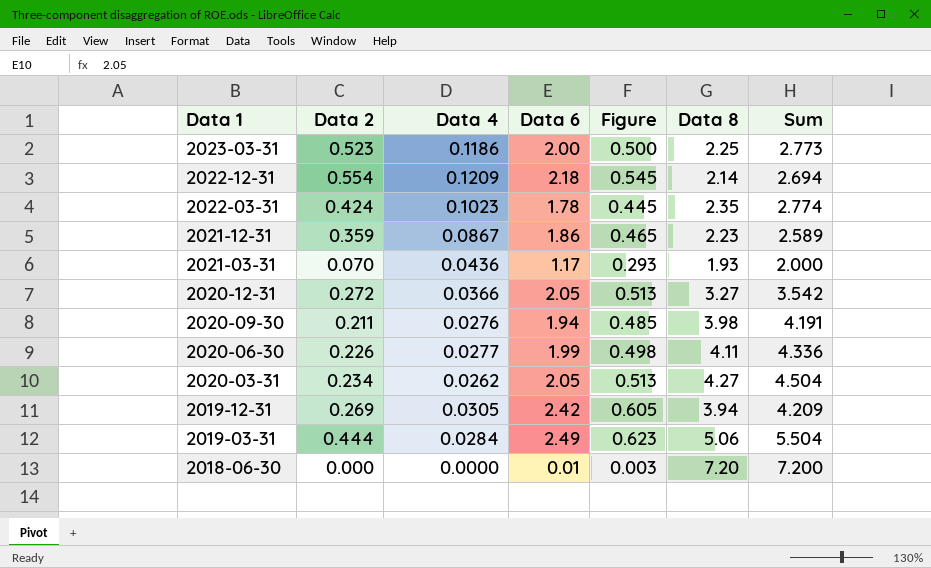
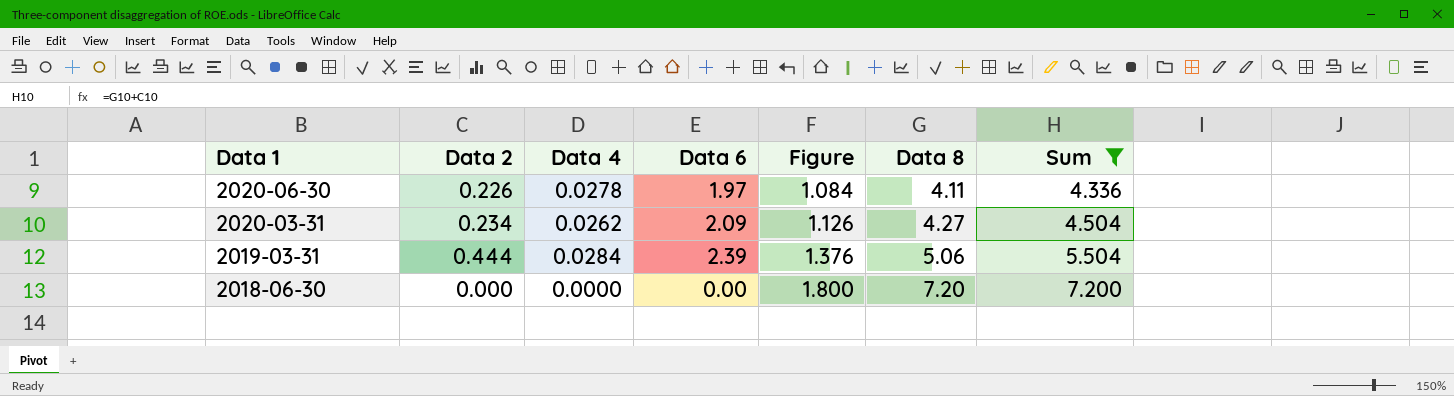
filter: none -> Sum >= 4.336
column Figure | formula: [Data 6] * 0.25 -> [Sum] * 0.25
2020-06-30 | Data 4: 0.0277 -> 0.0278
2020-06-30 | Data 6: 1.99 -> 1.97
2020-03-31 | Data 6: 2.05 -> 2.09
2019-03-31 | Data 6: 2.49 -> 2.39
2018-06-30 | Data 6: 0.01 -> 0.00

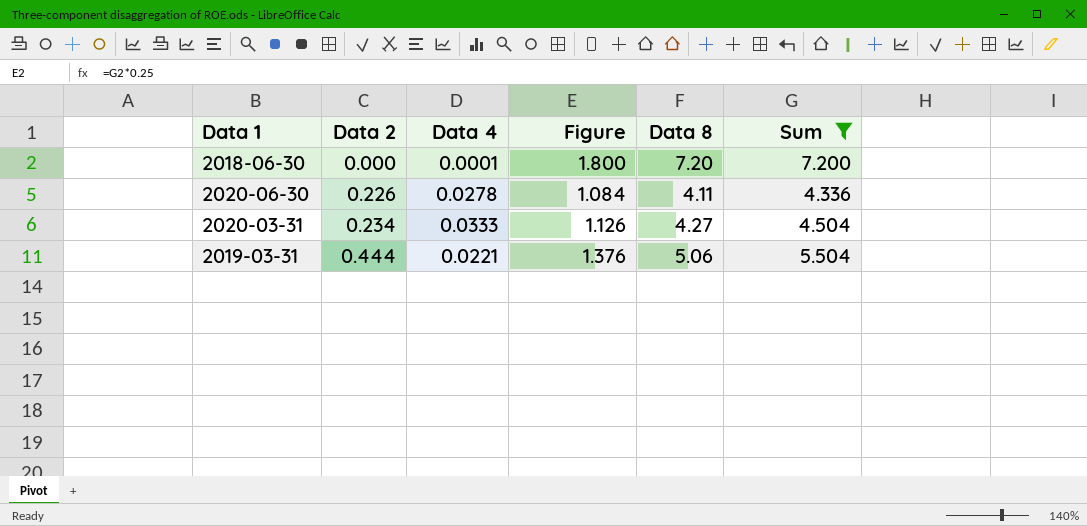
row order: Data 1 descending -> Data 2 ascending
column Data 6 | position: 4 -> none
2018-06-30 | Data 4: 0.0000 -> 0.0001
2020-03-31 | Data 4: 0.0262 -> 0.0333
2019-03-31 | Data 4: 0.0284 -> 0.0221

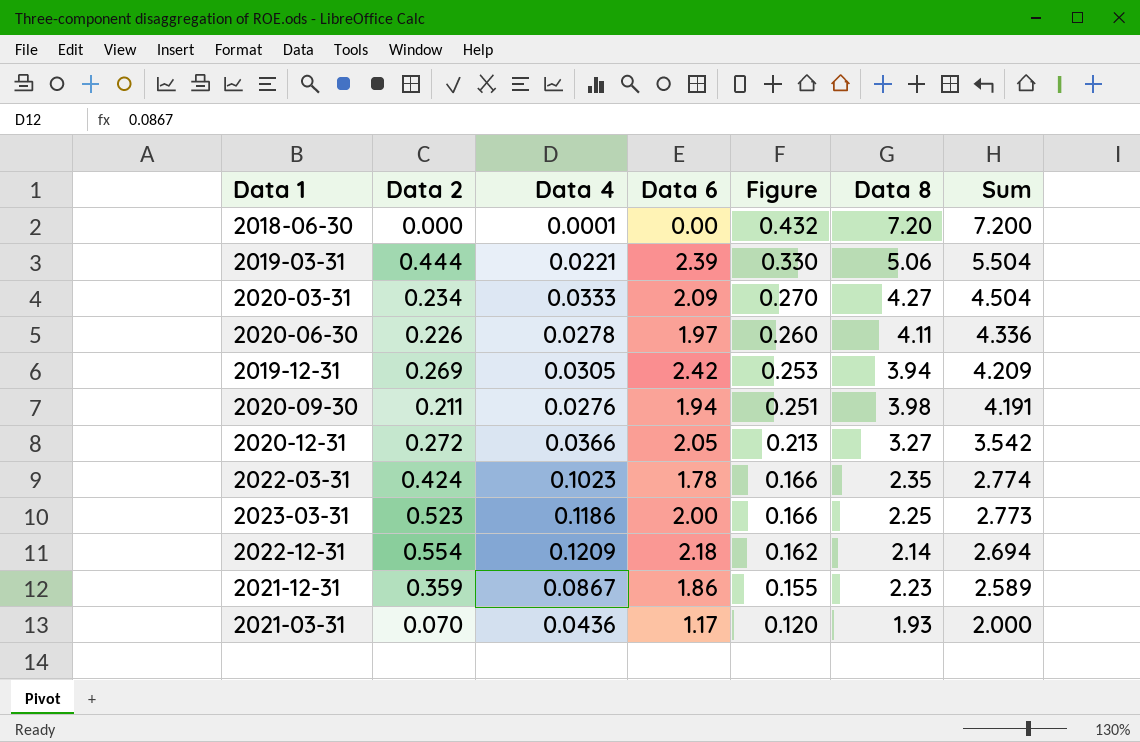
filter: Sum >= 4.336 -> none
row order: Data 2 ascending -> Figure descending
column Data 6 | position: none -> 4
column Figure | formula: [Sum] * 0.25 -> [Sum] * 0.06

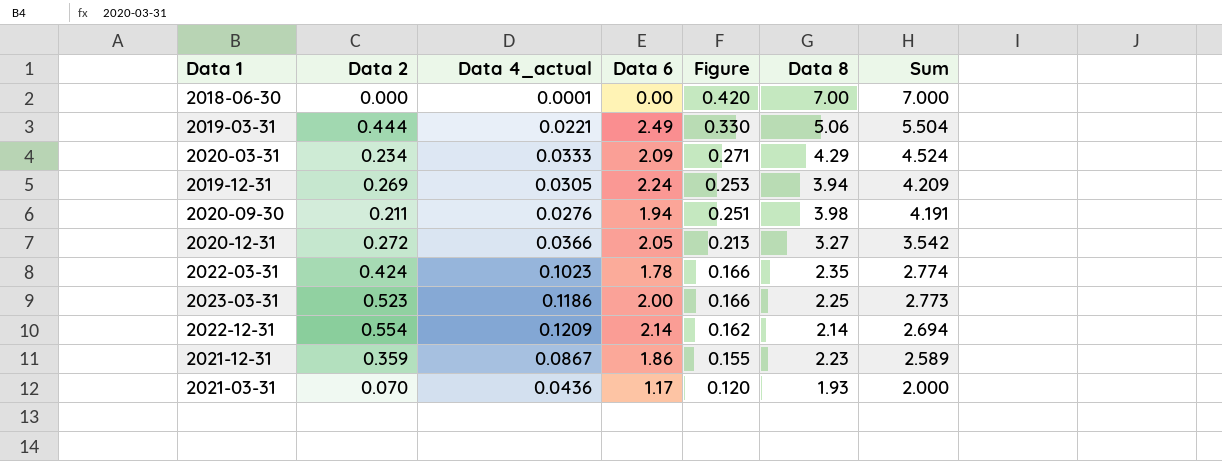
column name: Data 4 -> Data 4_actual
row 2020-06-30: 0.226 | 0.0278 | 1.97 | 0.260 | 4.11 | 4.336 -> none
2018-06-30 | Figure: 0.432 -> 0.420
2018-06-30 | Data 8: 7.20 -> 7.00
2018-06-30 | Sum: 7.200 -> 7.000
2019-03-31 | Data 6: 2.39 -> 2.49
2020-03-31 | Figure: 0.270 -> 0.271
2020-03-31 | Data 8: 4.27 -> 4.29
2020-03-31 | Sum: 4.504 -> 4.524
2019-12-31 | Data 6: 2.42 -> 2.24
2022-12-31 | Data 6: 2.18 -> 2.14

